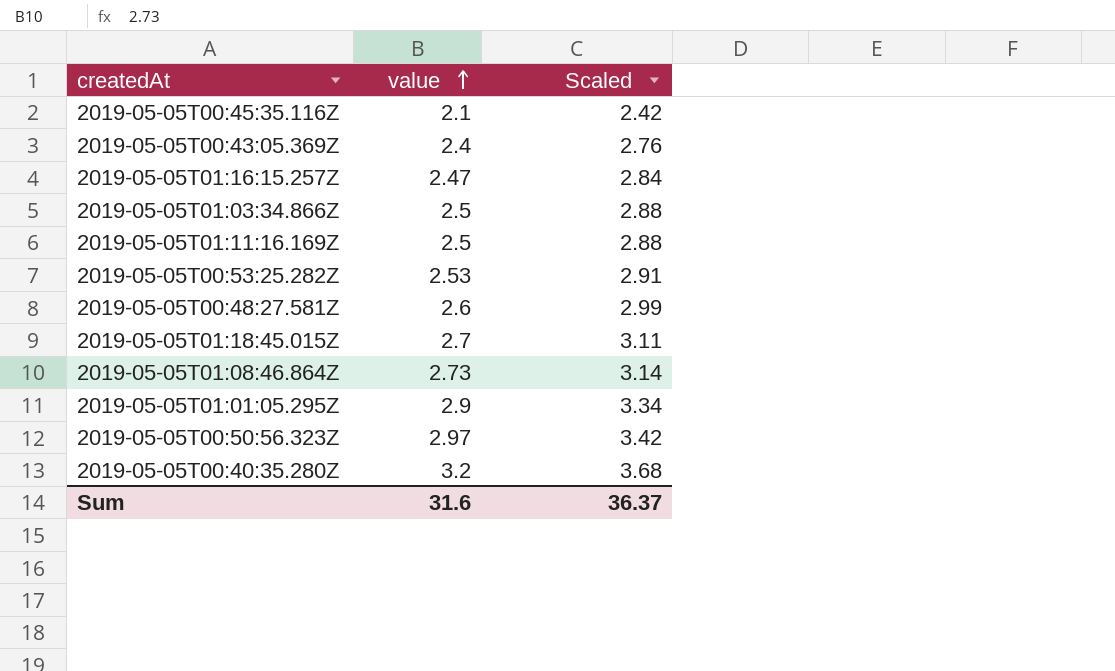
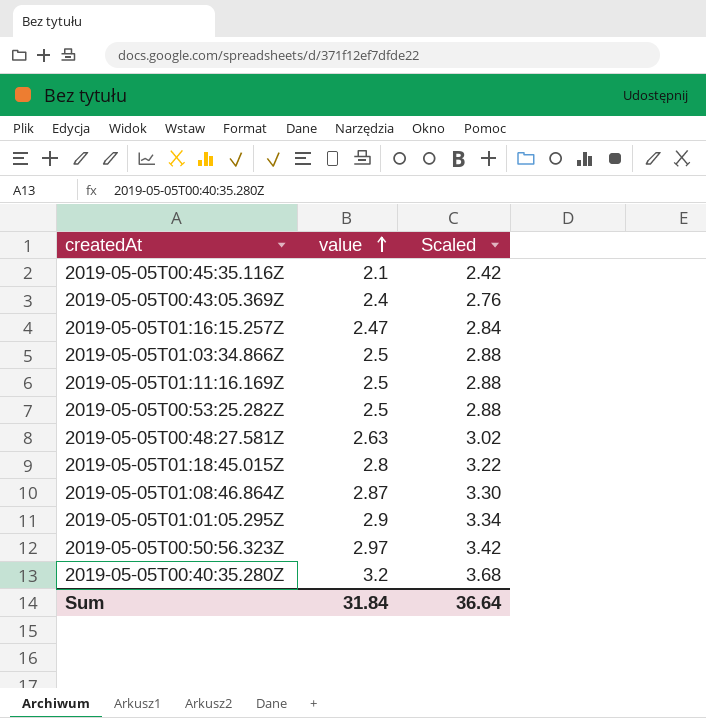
2019-05-05T00:53:25.282Z | value: 2.53 -> 2.5
2019-05-05T00:53:25.282Z | Scaled: 2.91 -> 2.88
2019-05-05T00:48:27.581Z | value: 2.6 -> 2.63
2019-05-05T00:48:27.581Z | Scaled: 2.99 -> 3.02
2019-05-05T01:18:45.015Z | value: 2.7 -> 2.8
2019-05-05T01:18:45.015Z | Scaled: 3.11 -> 3.22
2019-05-05T01:08:46.864Z | value: 2.73 -> 2.87
2019-05-05T01:08:46.864Z | Scaled: 3.14 -> 3.30
Sum | value: 31.6 -> 31.84
Sum | Scaled: 36.37 -> 36.64

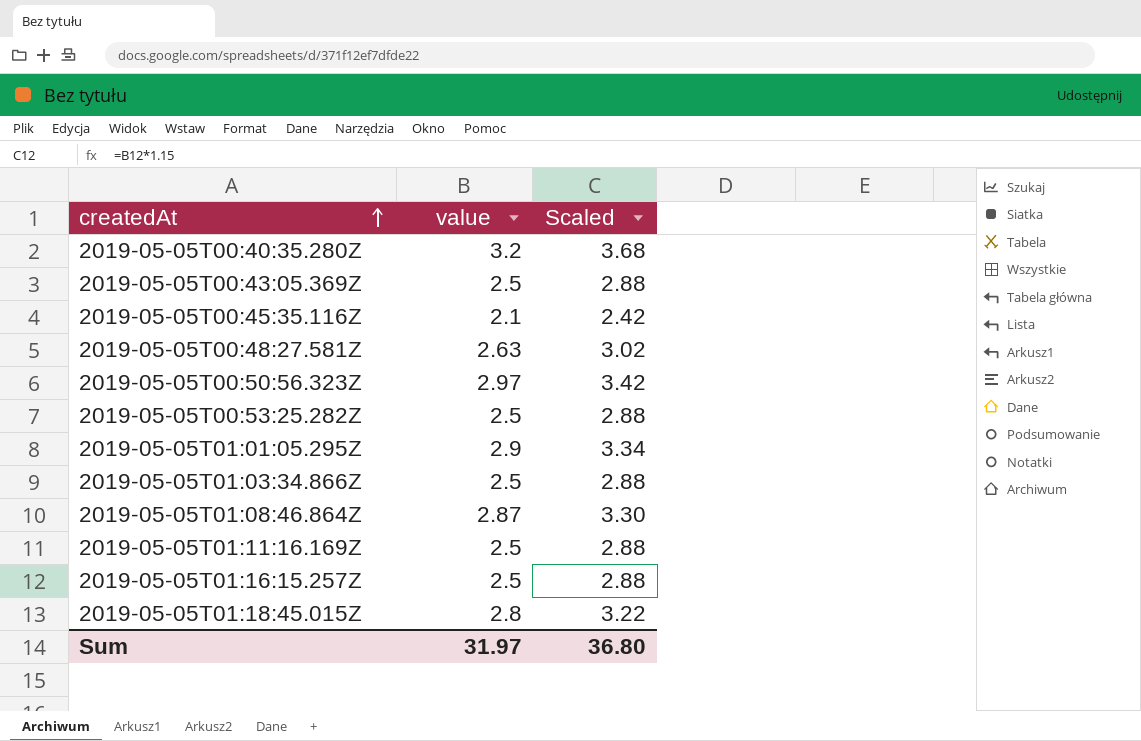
row order: value ascending -> createdAt ascending
2019-05-05T00:43:05.369Z | value: 2.4 -> 2.5
2019-05-05T00:43:05.369Z | Scaled: 2.76 -> 2.88
2019-05-05T01:16:15.257Z | value: 2.47 -> 2.5
2019-05-05T01:16:15.257Z | Scaled: 2.84 -> 2.88
Sum | value: 31.84 -> 31.97
Sum | Scaled: 36.64 -> 36.80

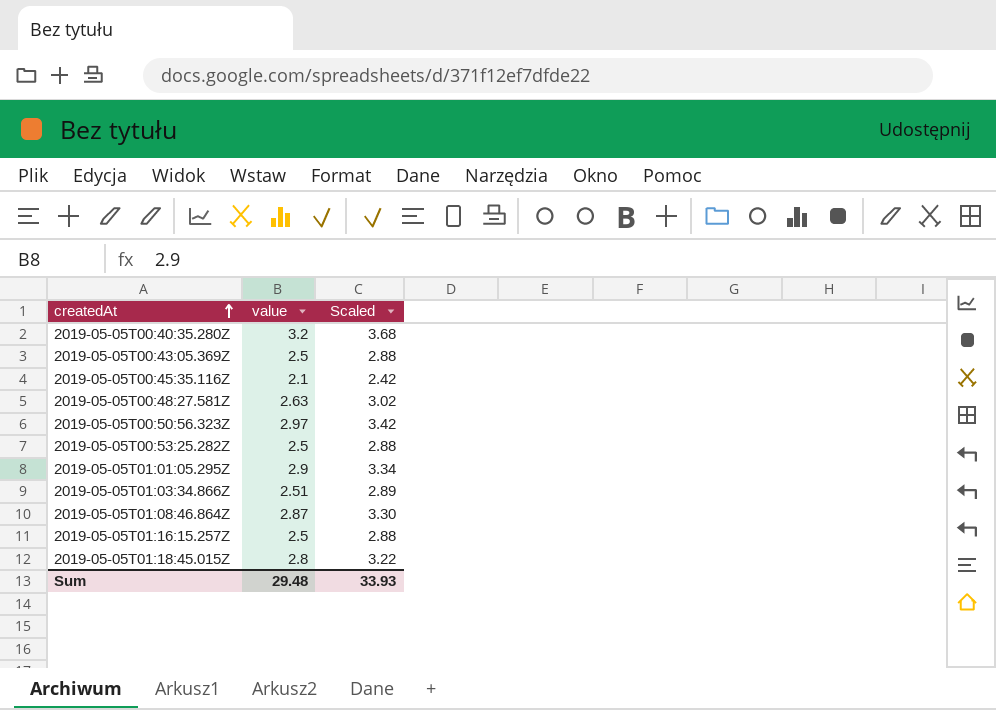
row 2019-05-05T01:11:16.169Z: 2.5 | 2.88 -> none
2019-05-05T01:03:34.866Z | value: 2.5 -> 2.51
2019-05-05T01:03:34.866Z | Scaled: 2.88 -> 2.89
Sum | value: 31.97 -> 29.48
Sum | Scaled: 36.80 -> 33.93

